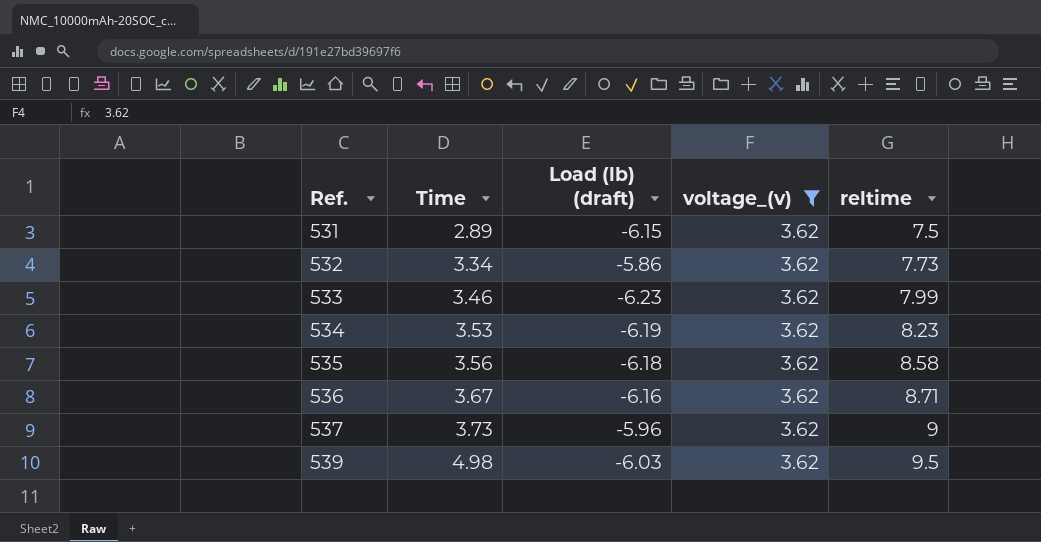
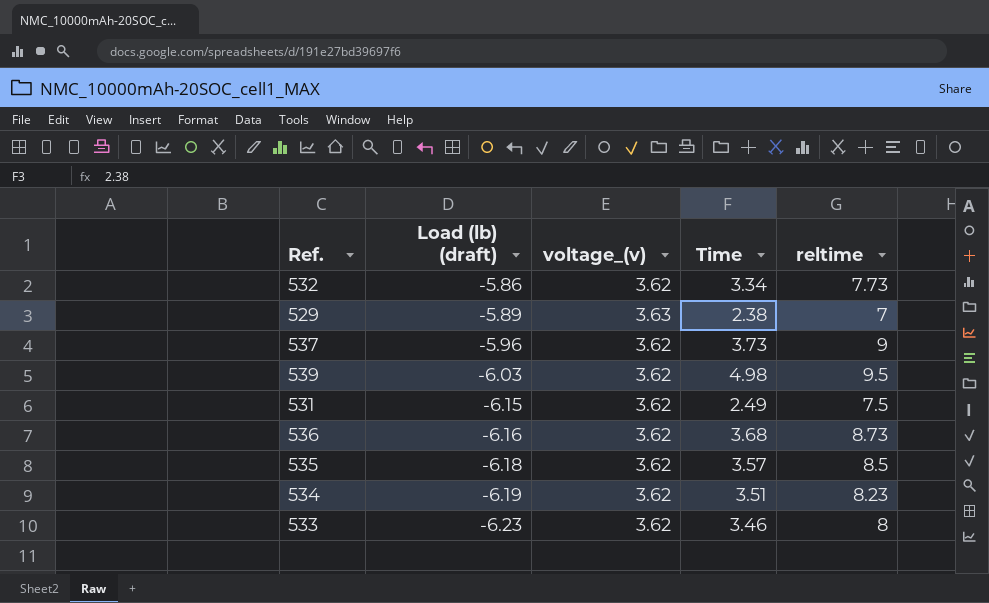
filter: voltage_(v) = 3.62 -> none
row order: Ref. ascending -> Load (lb) (draft) descending
column Time | position: 2 -> 4
531 | Time: 2.89 -> 2.49
536 | Time: 3.67 -> 3.68
536 | reltime: 8.71 -> 8.73
535 | Time: 3.56 -> 3.57
535 | reltime: 8.58 -> 8.5
534 | Time: 3.53 -> 3.51
533 | reltime: 7.99 -> 8

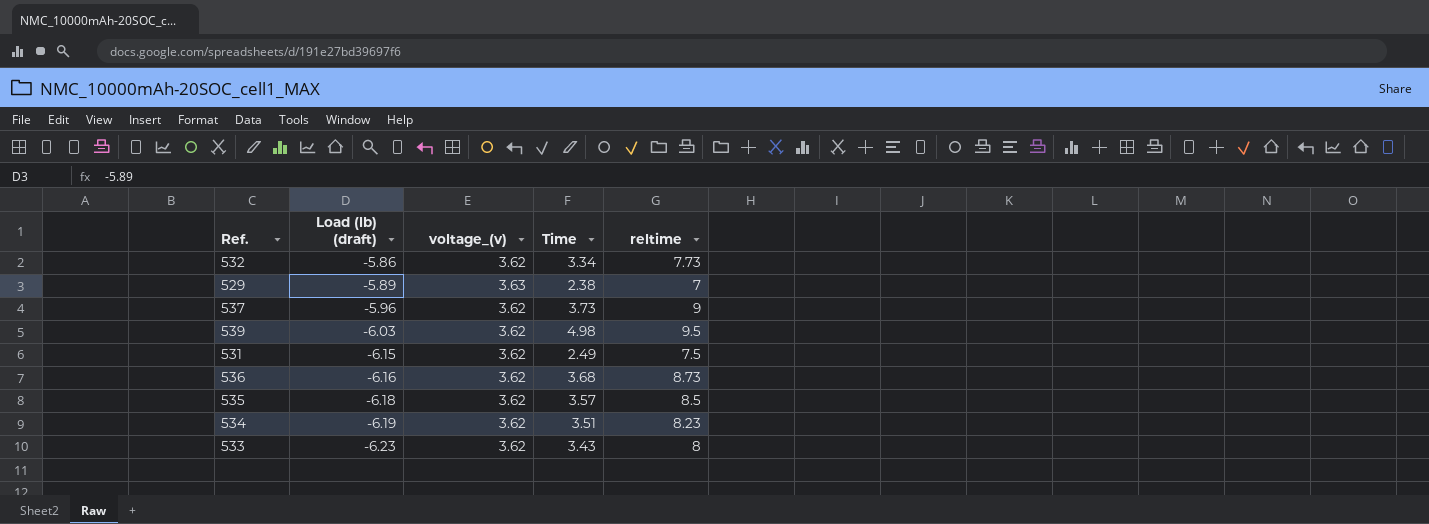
533 | Time: 3.46 -> 3.43

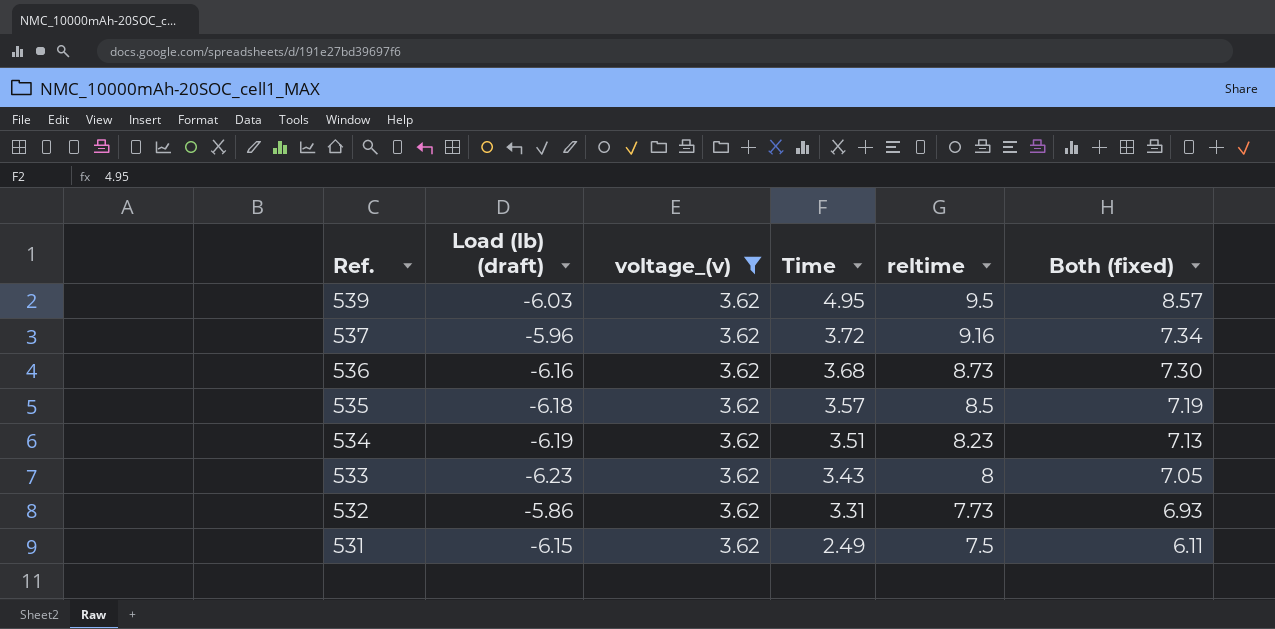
filter: none -> voltage_(v) = 3.62
row order: Load (lb) (draft) descending -> Ref. descending
column Both (fixed) | formula: none -> [voltage_(v)] + [Time]
539 | Time: 4.98 -> 4.95
537 | Time: 3.73 -> 3.72
537 | reltime: 9 -> 9.16
532 | Time: 3.34 -> 3.31

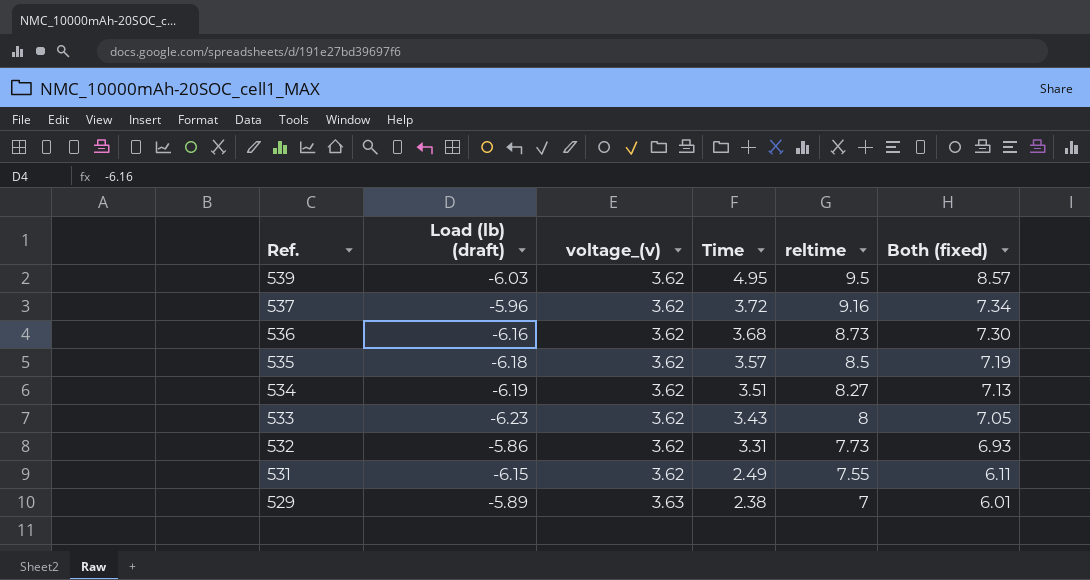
filter: voltage_(v) = 3.62 -> none
534 | reltime: 8.23 -> 8.27
531 | reltime: 7.5 -> 7.55

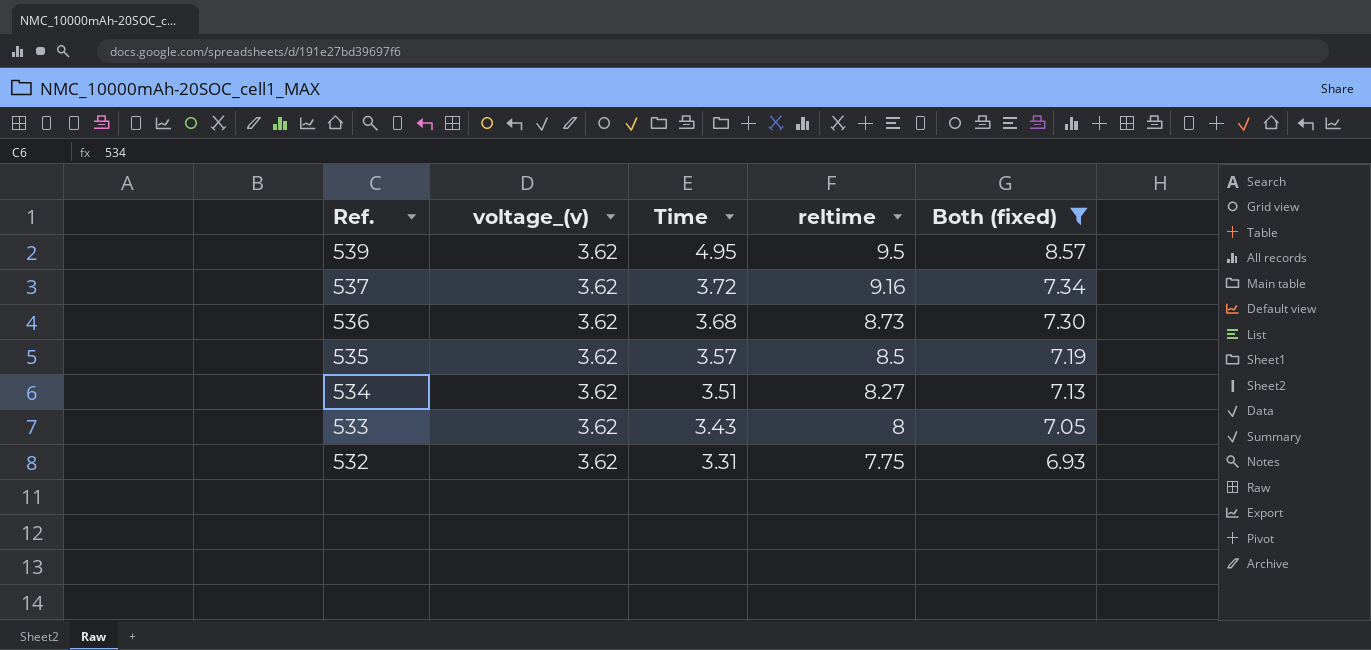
filter: none -> Both (fixed) >= 6.93
column Load (lb) (draft) | position: 2 -> none
532 | reltime: 7.73 -> 7.75

